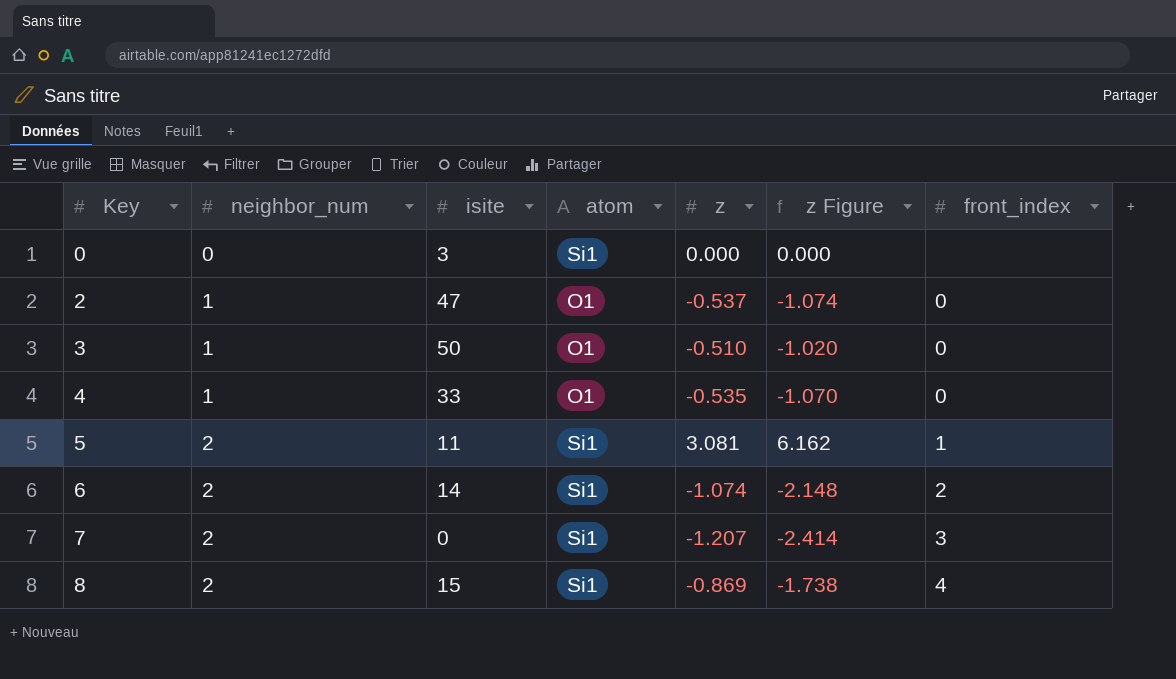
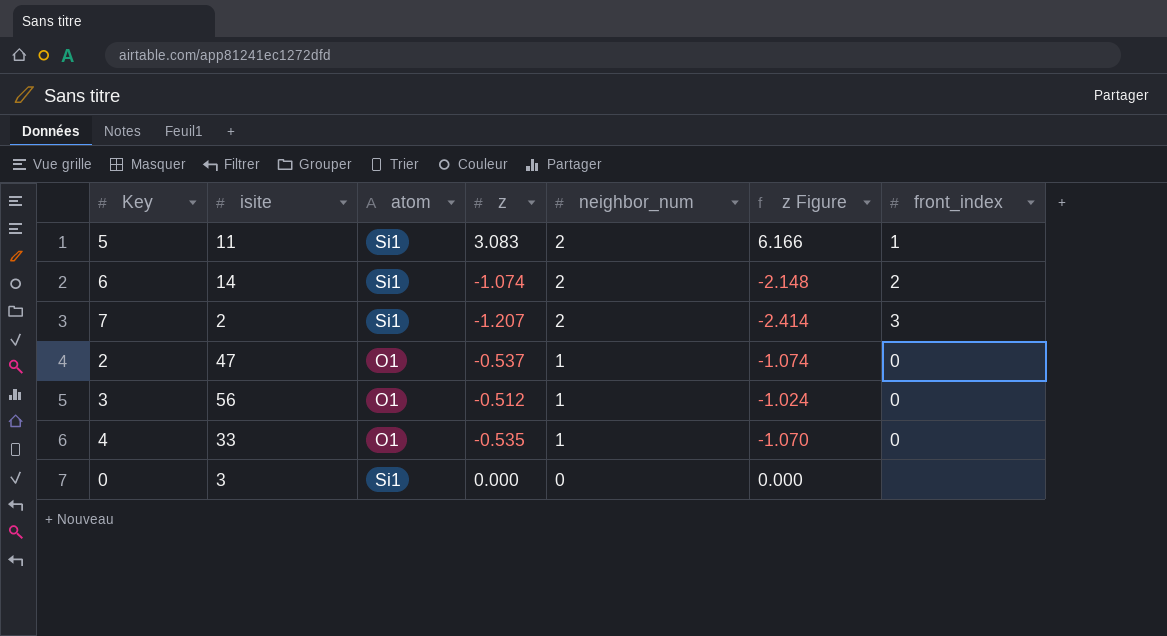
row order: Key ascending -> neighbor_num descending
column neighbor_num | position: 2 -> 5
row 8: 2 | 15 | Si1 | -0.869 | -1.738 | 4 -> none
5 | z: 3.081 -> 3.083
5 | z Figure: 6.162 -> 6.166
7 | isite: 0 -> 2
3 | isite: 50 -> 56
3 | z: -0.510 -> -0.512
3 | z Figure: -1.020 -> -1.024

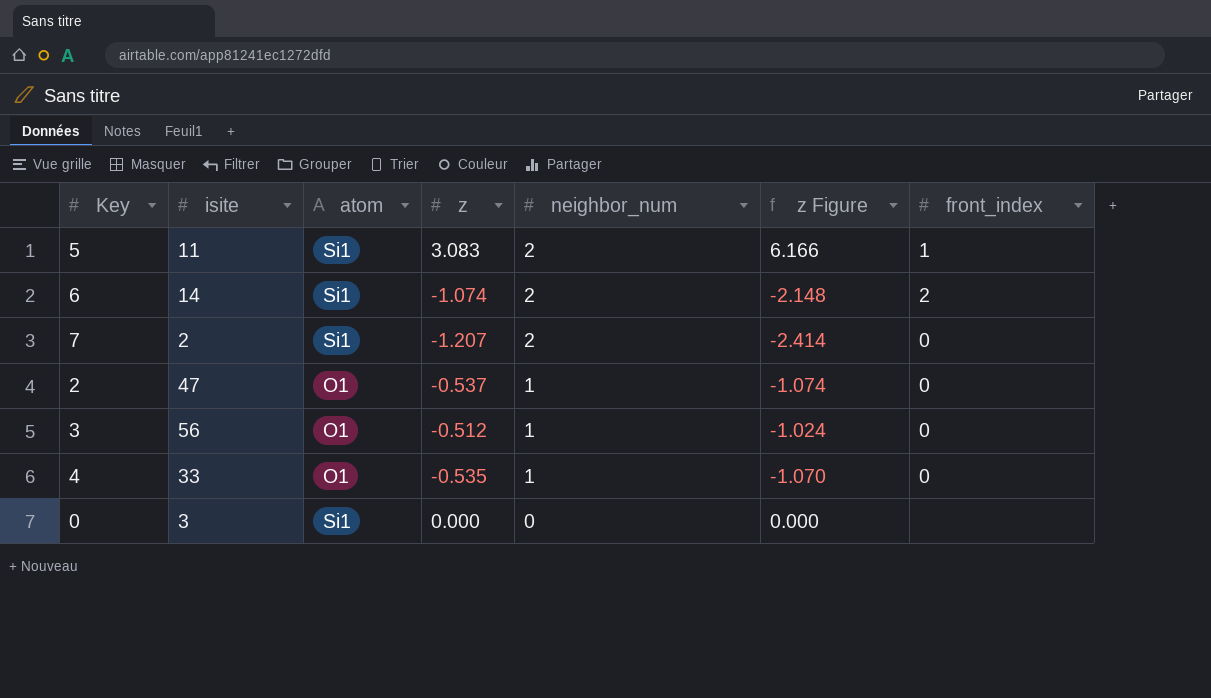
7 | front_index: 3 -> 0

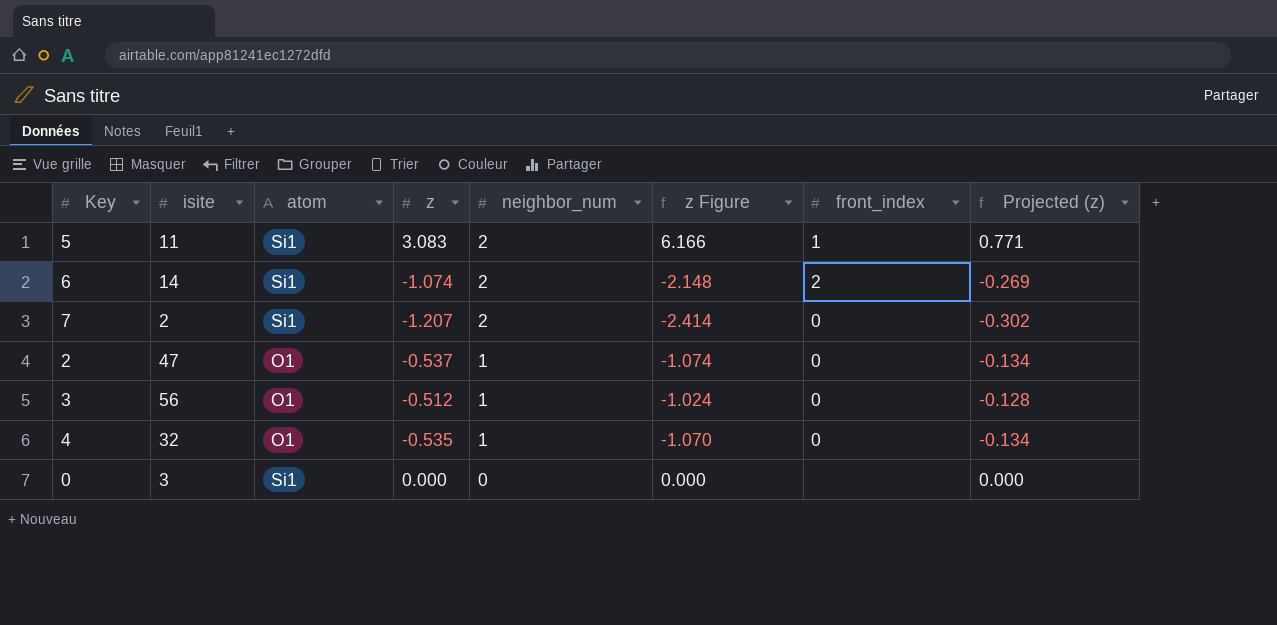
column Projected (z) | formula: none -> [z] * 0.25
4 | isite: 33 -> 32

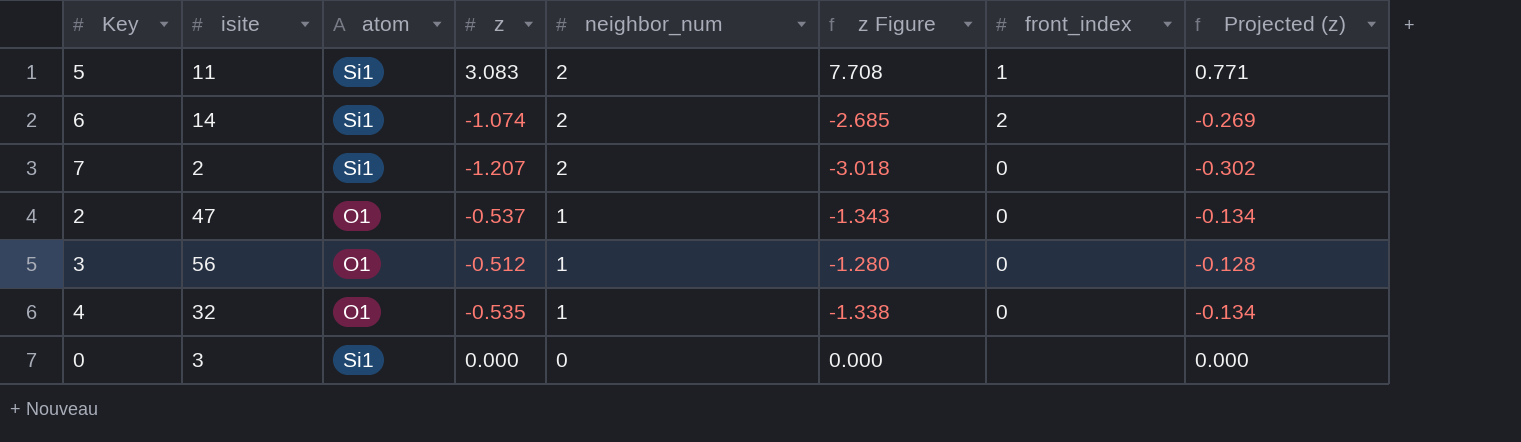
column z Figure | formula: [z] * 2 -> [z] * 2.5

